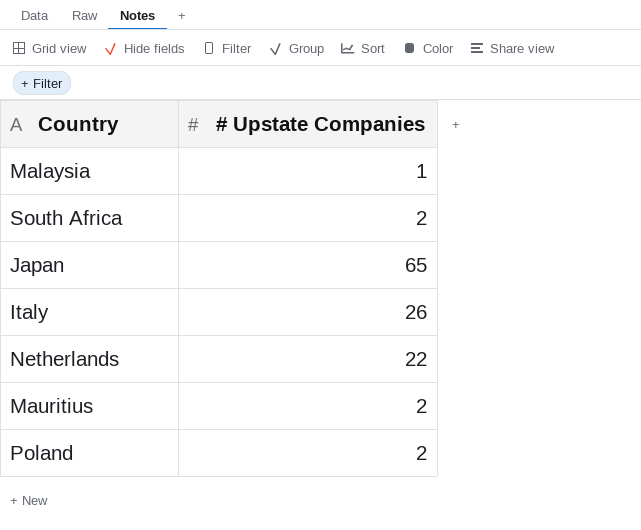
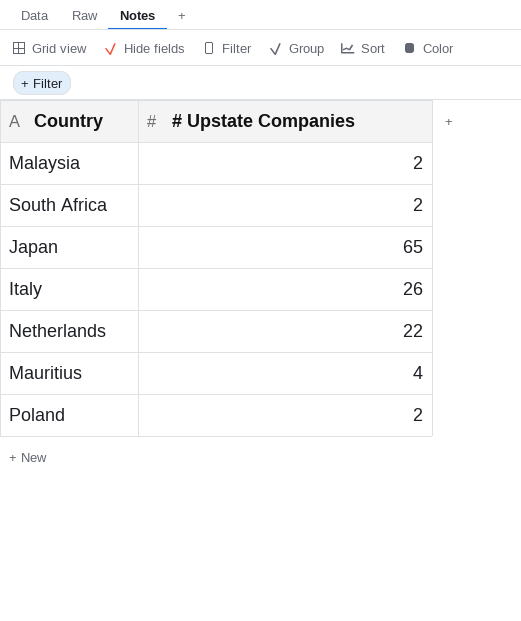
Malaysia | # Upstate Companies: 1 -> 2
Mauritius | # Upstate Companies: 2 -> 4

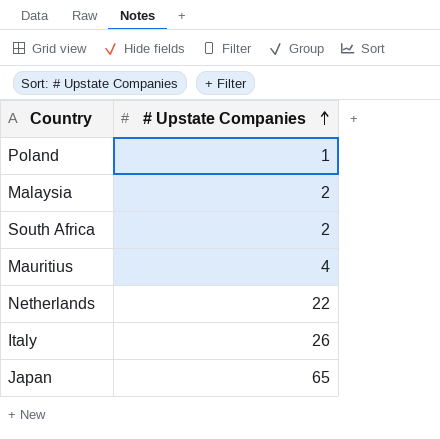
row order: none -> # Upstate Companies ascending
Poland | # Upstate Companies: 2 -> 1

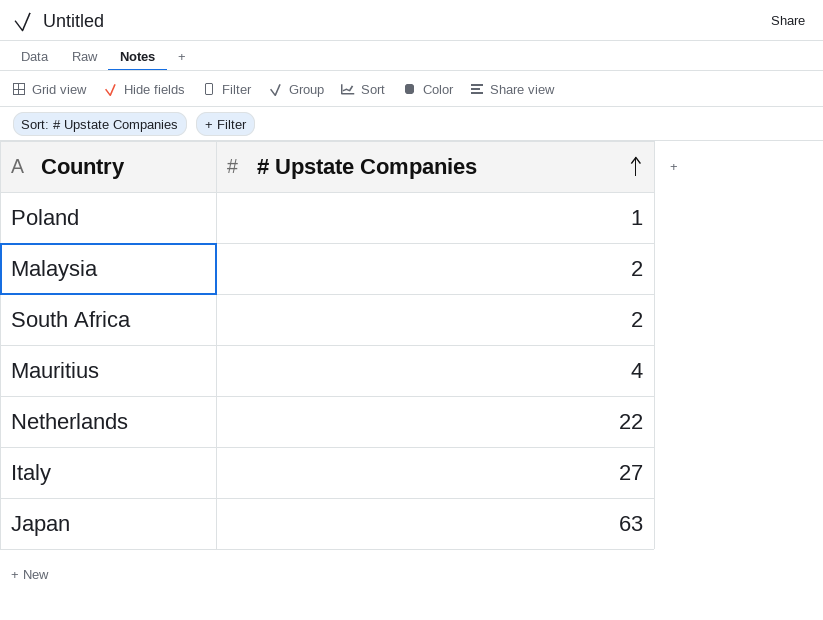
Italy | # Upstate Companies: 26 -> 27
Japan | # Upstate Companies: 65 -> 63

